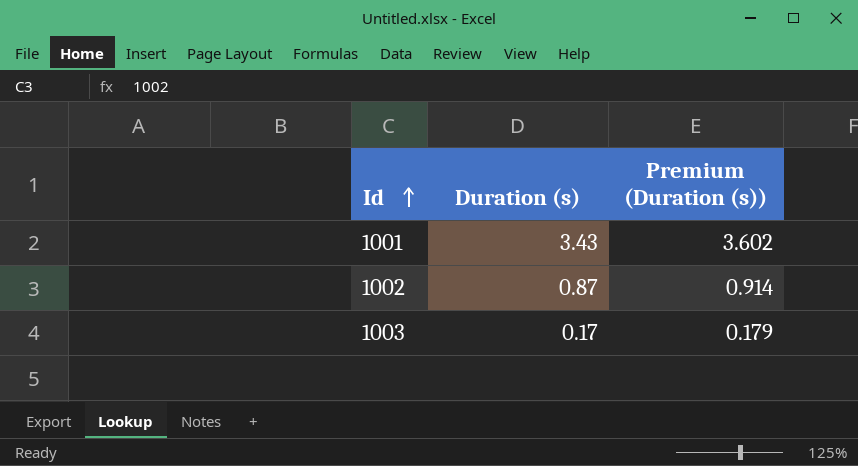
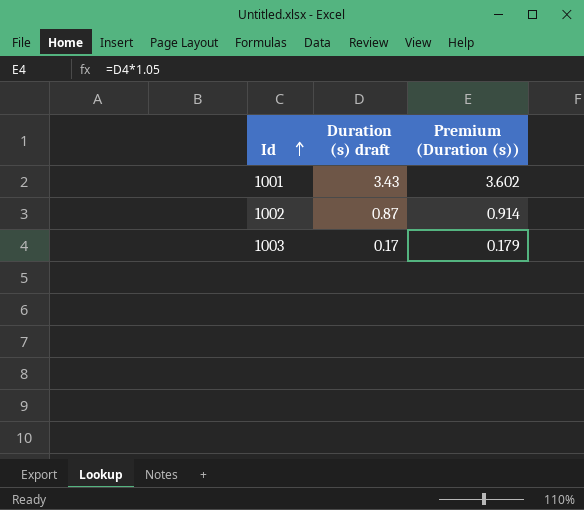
column name: Duration (s) -> Duration (s) draft

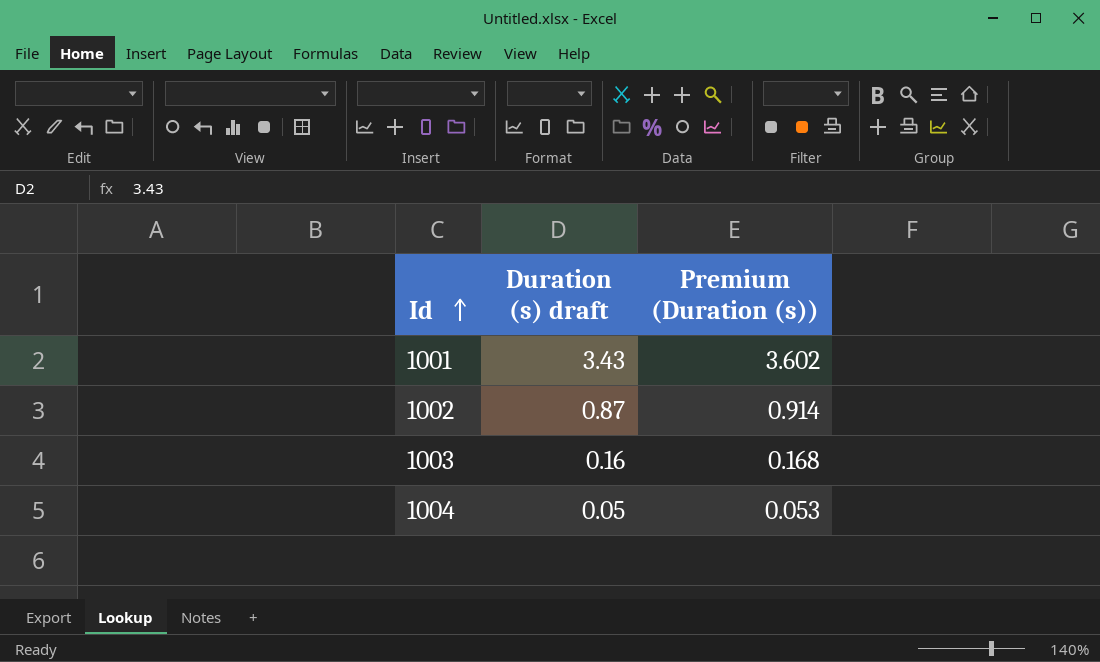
1003 | Duration (s) draft: 0.17 -> 0.16
1003 | Premium (Duration (s)): 0.179 -> 0.168
row 1004: none -> 0.05 | 0.053

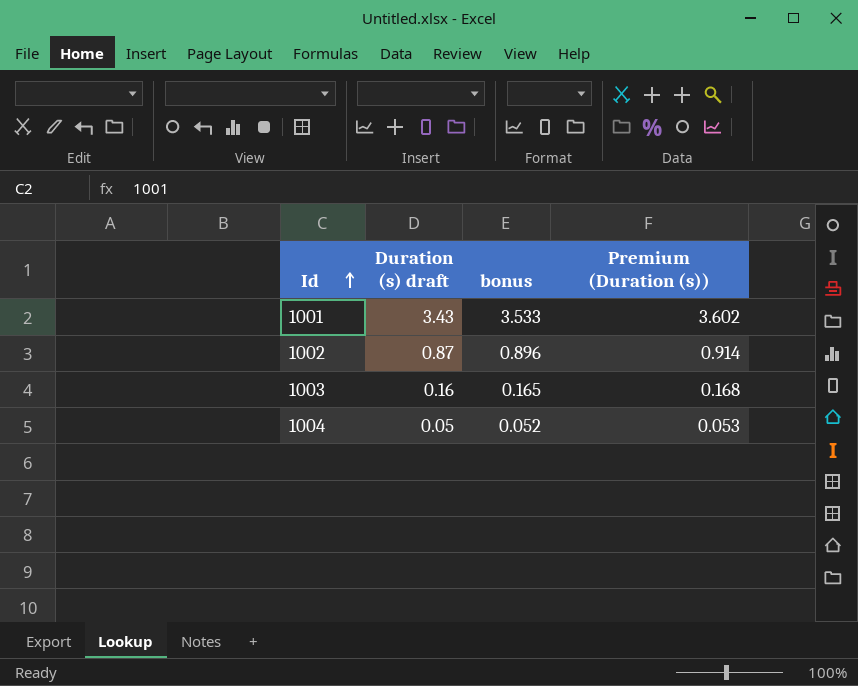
column bonus | formula: none -> [Duration (s) draft] * 1.03

